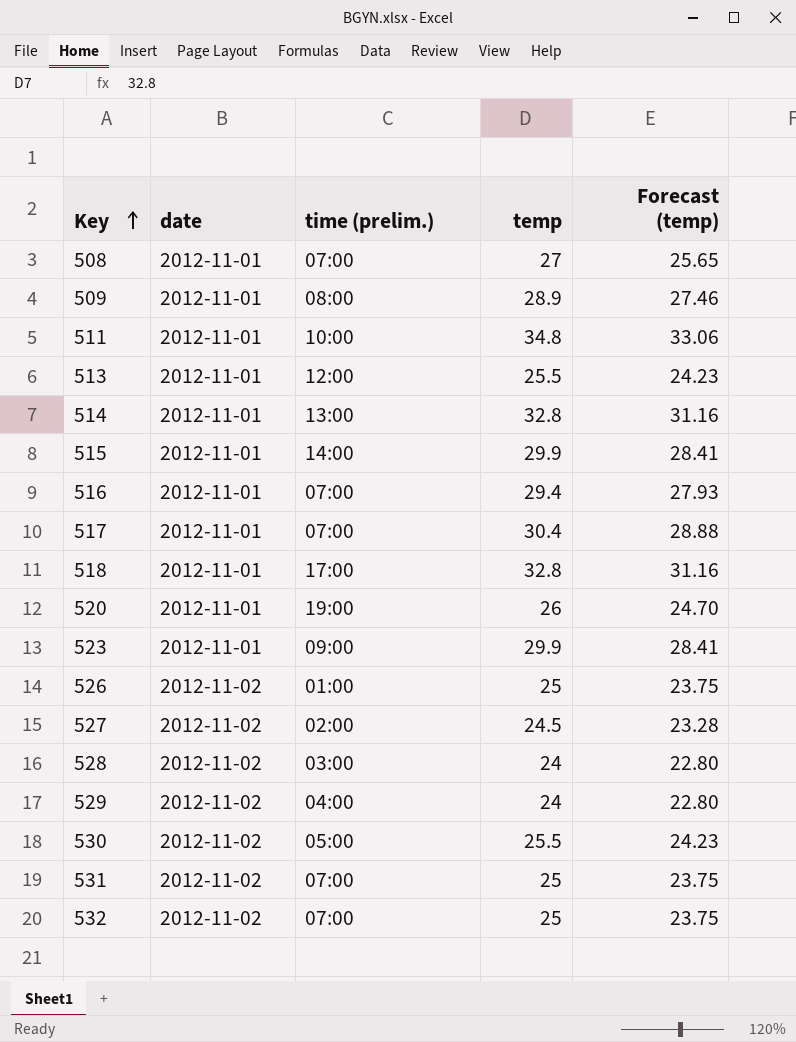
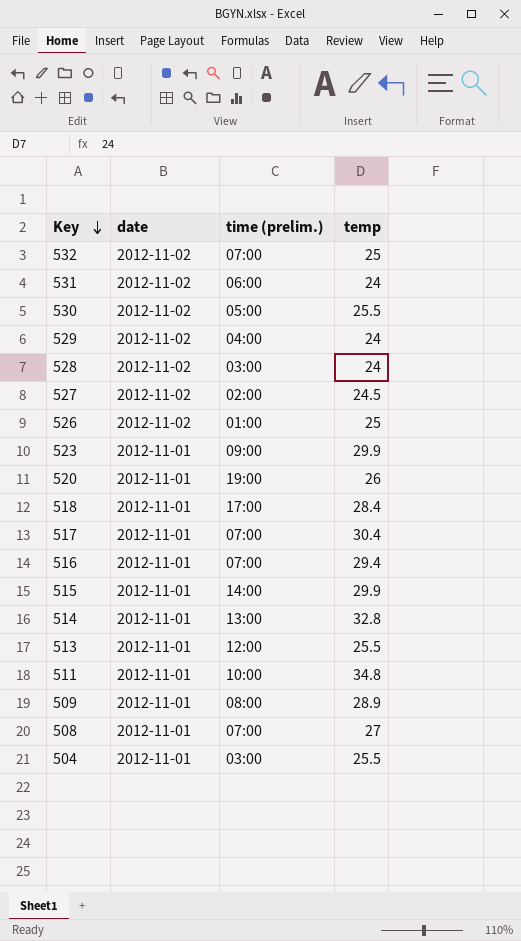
row order: Key ascending -> Key descending
column Forecast (temp) | formula: [temp] * 0.95 -> none
531 | time (prelim.): 07:00 -> 06:00
531 | temp: 25 -> 24
518 | temp: 32.8 -> 28.4
row 504: none -> 2012-11-01 | 03:00 | 25.5

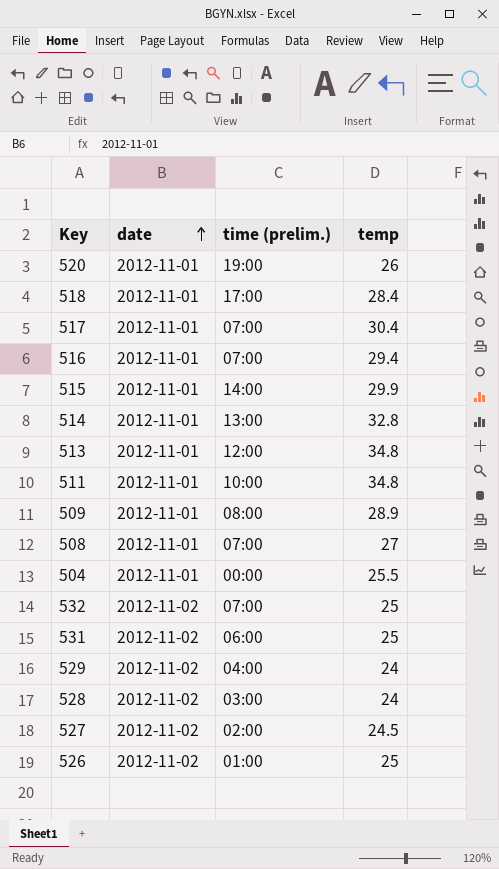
row order: Key descending -> date ascending
row 530: 2012-11-02 | 05:00 | 25.5 -> none
row 523: 2012-11-01 | 09:00 | 29.9 -> none
513 | temp: 25.5 -> 34.8
504 | time (prelim.): 03:00 -> 00:00
531 | temp: 24 -> 25

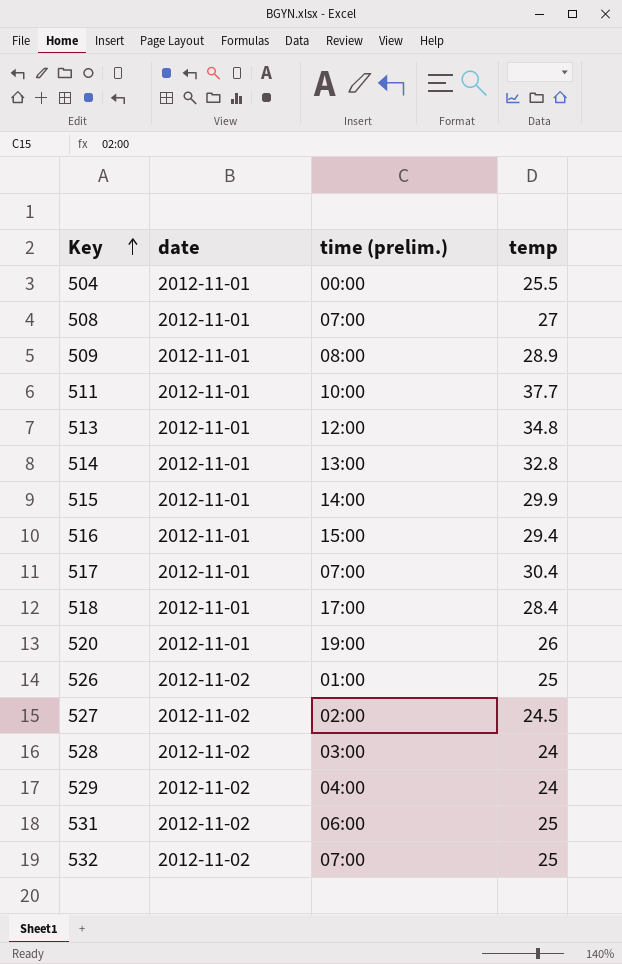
row order: date ascending -> Key ascending
511 | temp: 34.8 -> 37.7
516 | time (prelim.): 07:00 -> 15:00

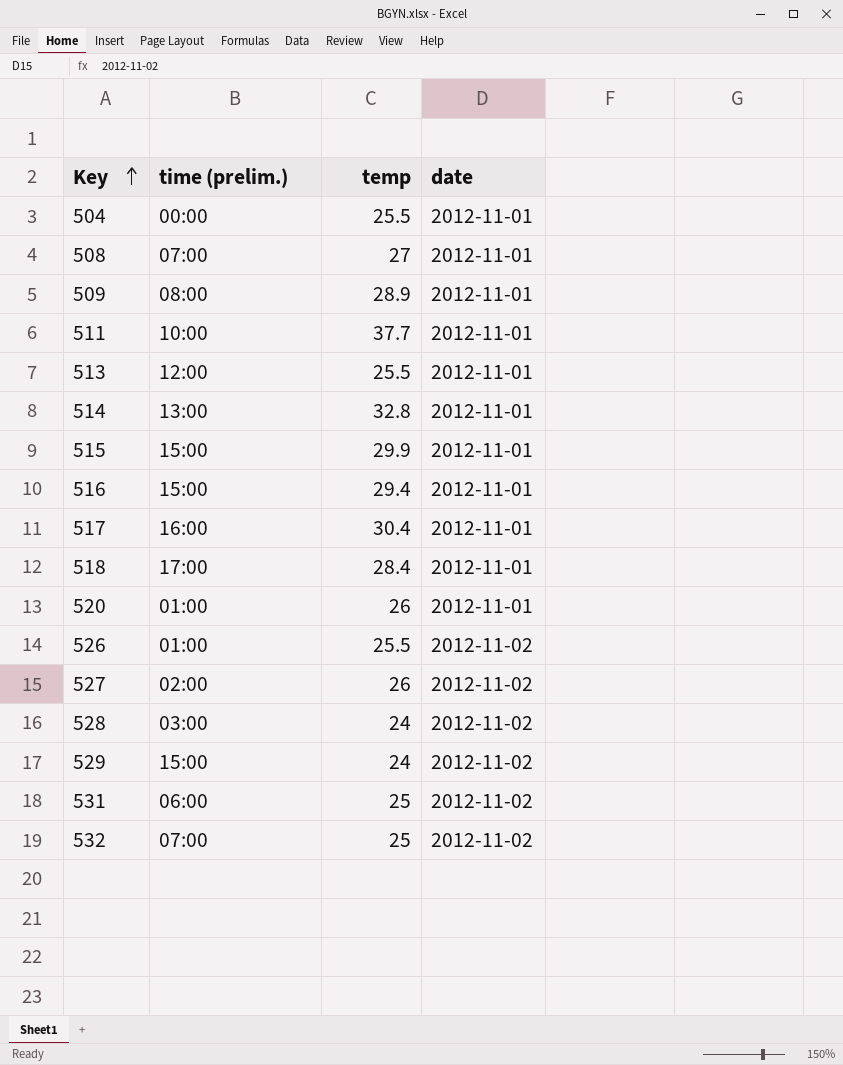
column date | position: 2 -> 4
513 | temp: 34.8 -> 25.5
515 | time (prelim.): 14:00 -> 15:00
517 | time (prelim.): 07:00 -> 16:00
520 | time (prelim.): 19:00 -> 01:00
526 | temp: 25 -> 25.5
527 | temp: 24.5 -> 26
529 | time (prelim.): 04:00 -> 15:00

